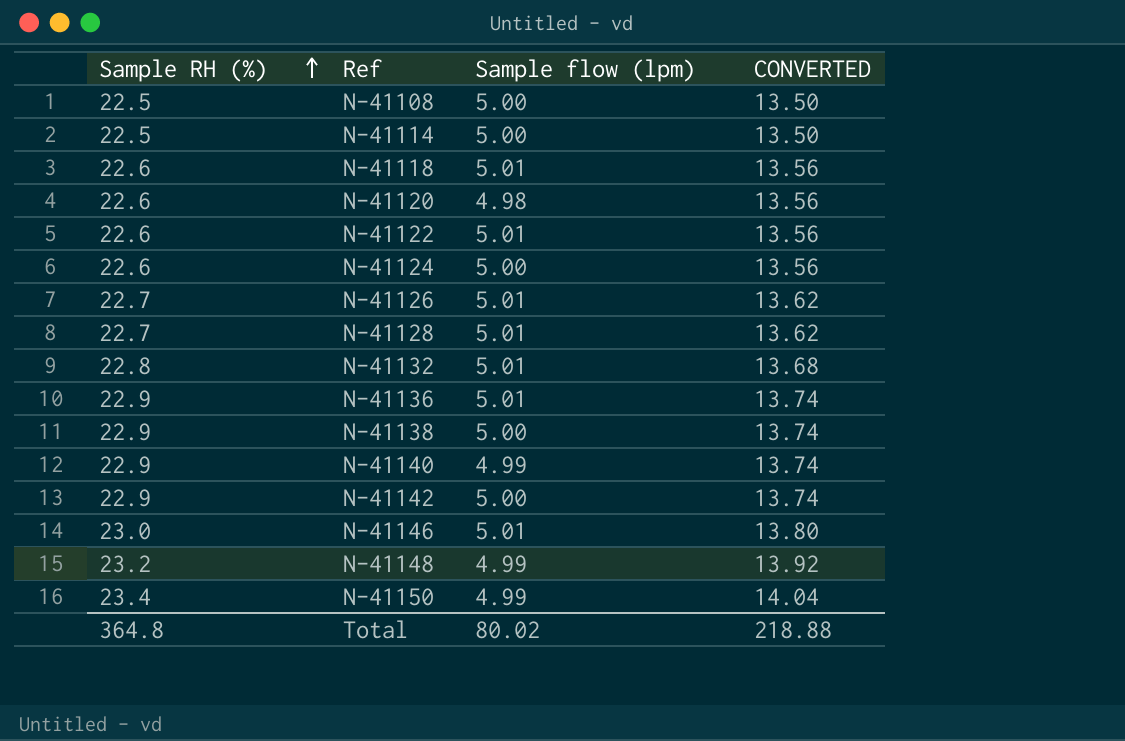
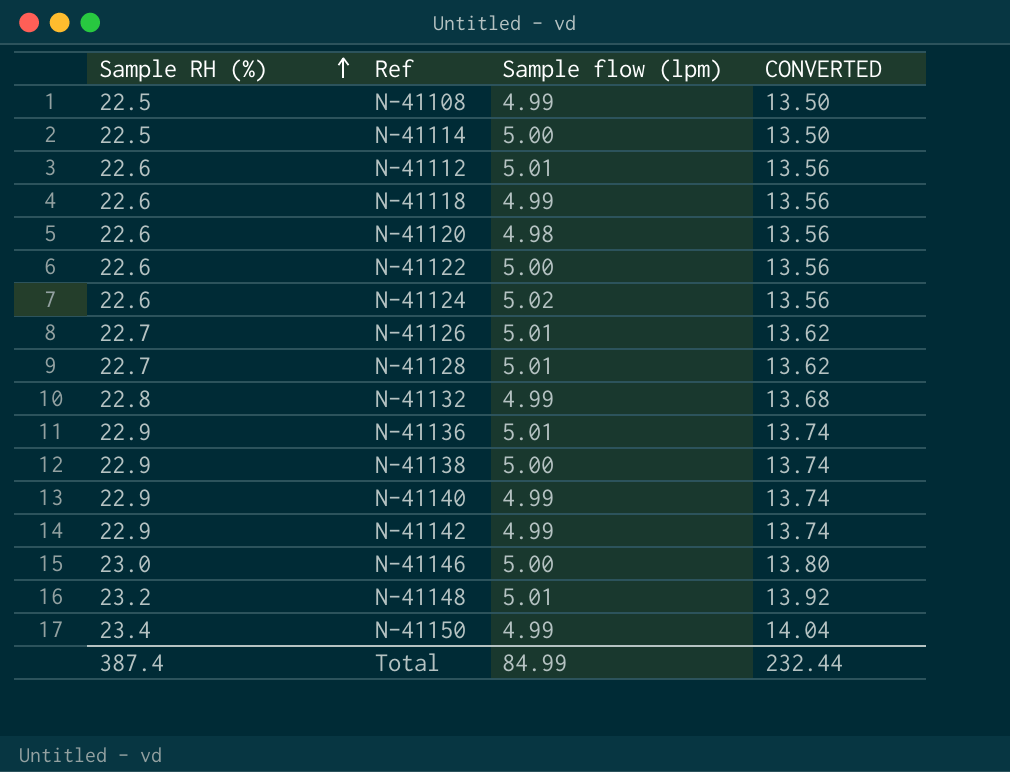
N-41108 | Sample flow (lpm): 5.00 -> 4.99
row N-41112: none -> 22.6 | 5.01 | 13.56
N-41118 | Sample flow (lpm): 5.01 -> 4.99
N-41122 | Sample flow (lpm): 5.01 -> 5.00
N-41124 | Sample flow (lpm): 5.00 -> 5.02
N-41132 | Sample flow (lpm): 5.01 -> 4.99
N-41142 | Sample flow (lpm): 5.00 -> 4.99
N-41146 | Sample flow (lpm): 5.01 -> 5.00
N-41148 | Sample flow (lpm): 4.99 -> 5.01
Total | Sample RH (%): 364.8 -> 387.4
Total | Sample flow (lpm): 80.02 -> 84.99
Total | CONVERTED: 218.88 -> 232.44

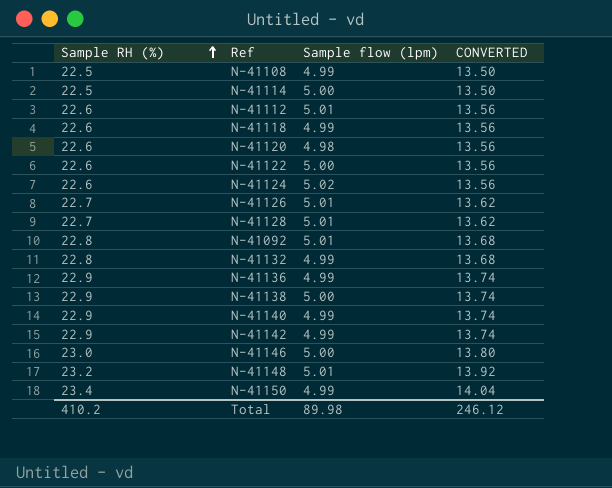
row N-41092: none -> 22.8 | 5.01 | 13.68
N-41136 | Sample flow (lpm): 5.01 -> 4.99
Total | Sample RH (%): 387.4 -> 410.2
Total | Sample flow (lpm): 84.99 -> 89.98
Total | CONVERTED: 232.44 -> 246.12

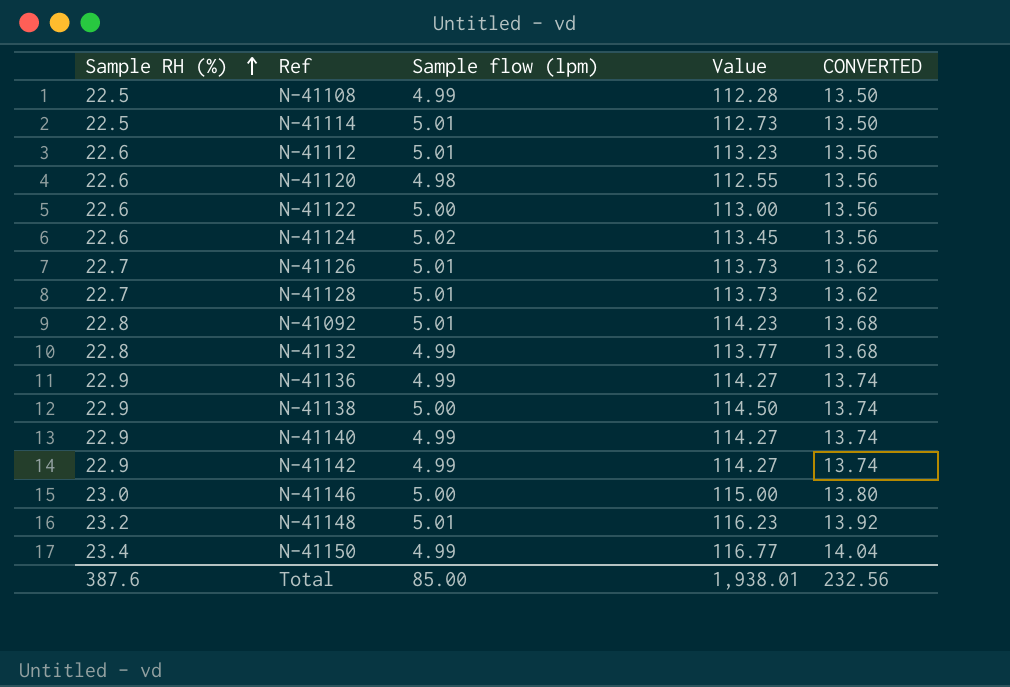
column Value | formula: none -> [Sample RH (%)] * [Sample flow (lpm)]
row N-41118: 22.6 | 4.99 | 13.56 -> none
N-41114 | Sample flow (lpm): 5.00 -> 5.01
Total | Sample RH (%): 410.2 -> 387.6
Total | Sample flow (lpm): 89.98 -> 85.00
Total | CONVERTED: 246.12 -> 232.56

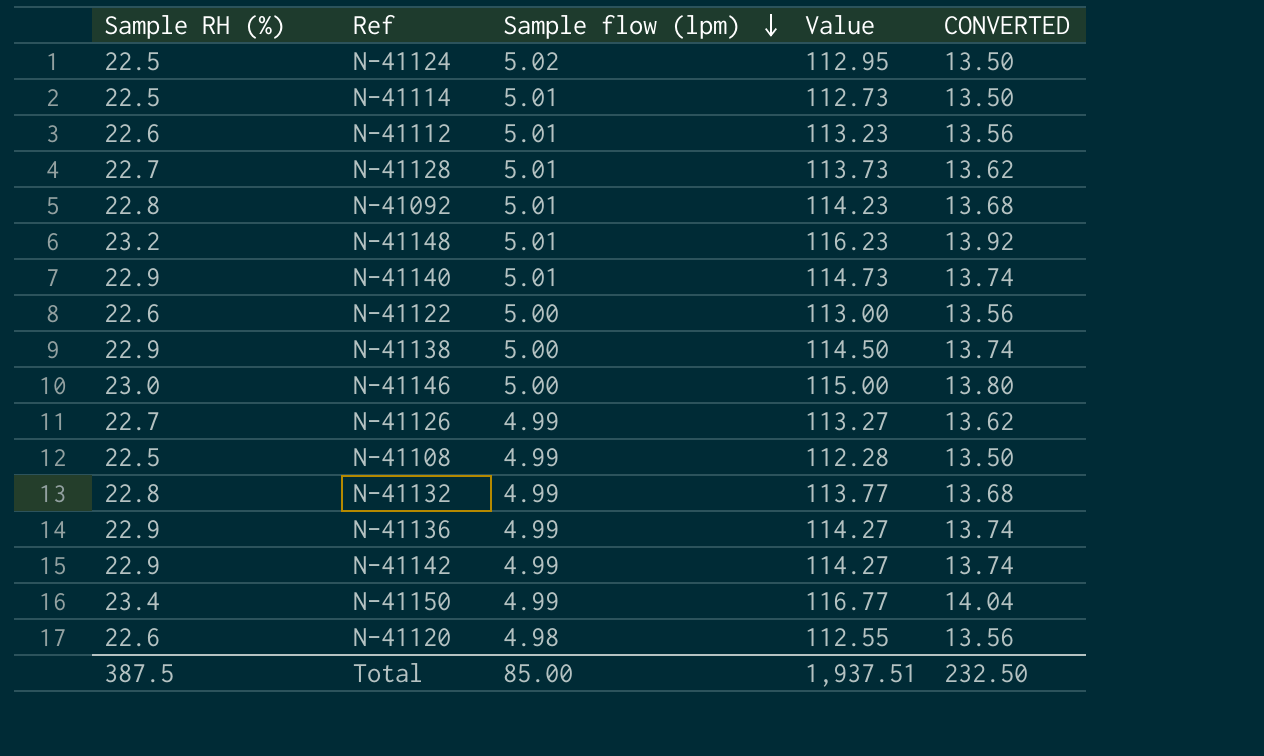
row order: Sample RH (%) ascending -> Sample flow (lpm) descending
N-41124 | Sample RH (%): 22.6 -> 22.5
N-41124 | Value: 113.45 -> 112.95
N-41124 | CONVERTED: 13.56 -> 13.50
N-41140 | Sample flow (lpm): 4.99 -> 5.01
N-41140 | Value: 114.27 -> 114.73
N-41126 | Sample flow (lpm): 5.01 -> 4.99
N-41126 | Value: 113.73 -> 113.27
Total | Sample RH (%): 387.6 -> 387.5
Total | Value: 1,938.01 -> 1,937.51
Total | CONVERTED: 232.56 -> 232.50

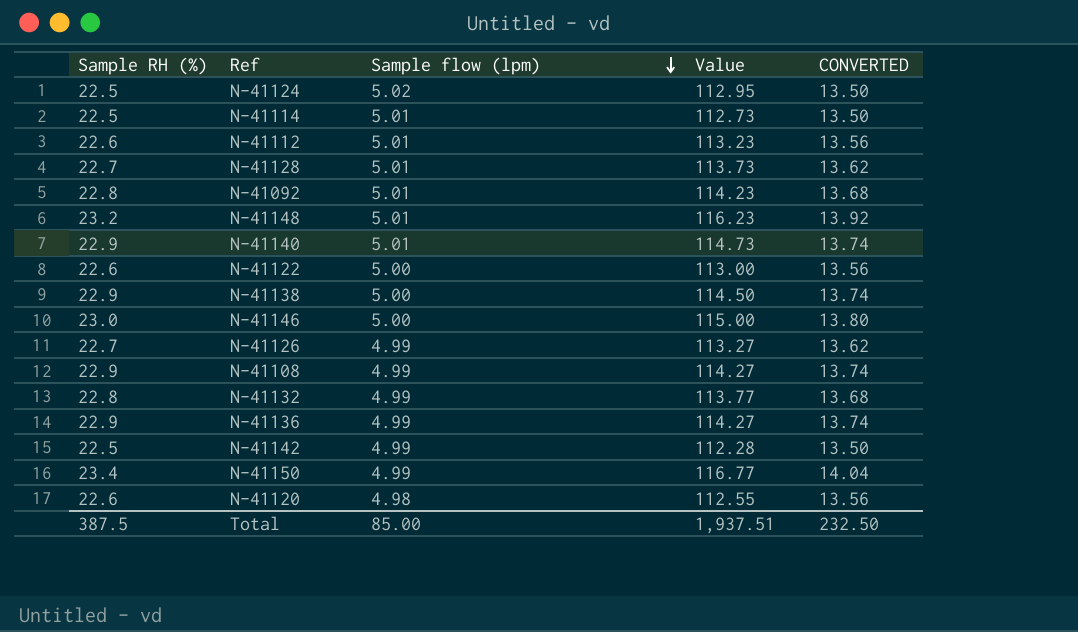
N-41108 | Sample RH (%): 22.5 -> 22.9
N-41108 | Value: 112.28 -> 114.27
N-41108 | CONVERTED: 13.50 -> 13.74
N-41142 | Sample RH (%): 22.9 -> 22.5
N-41142 | Value: 114.27 -> 112.28
N-41142 | CONVERTED: 13.74 -> 13.50

